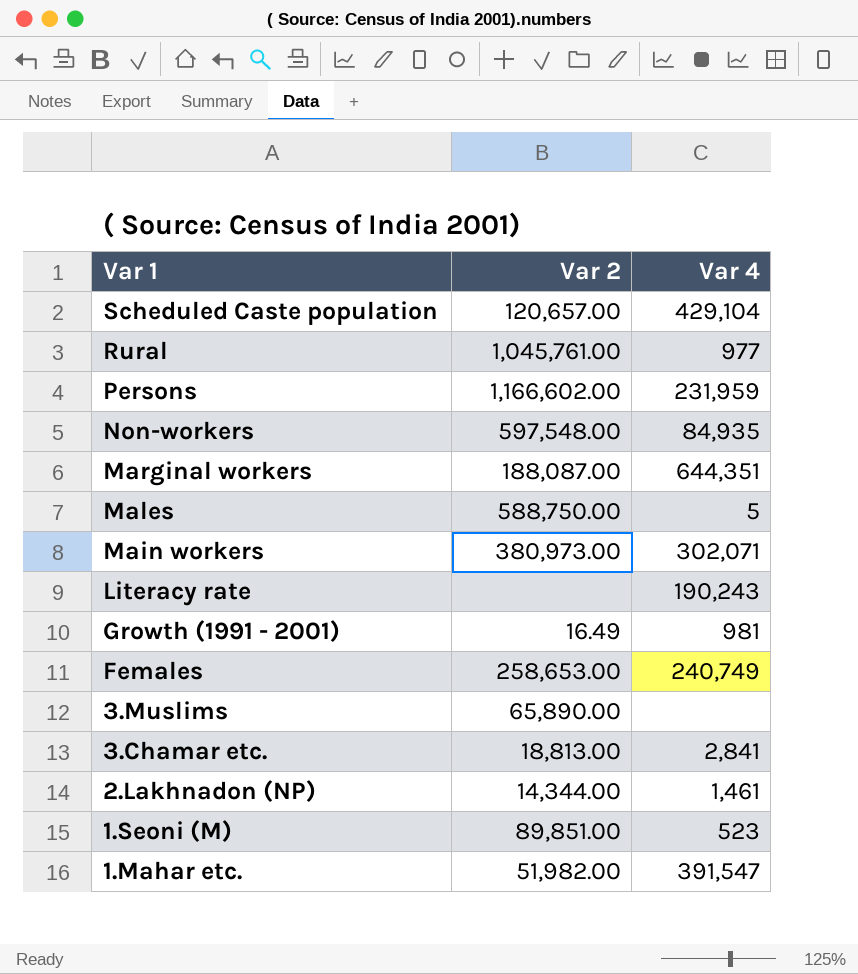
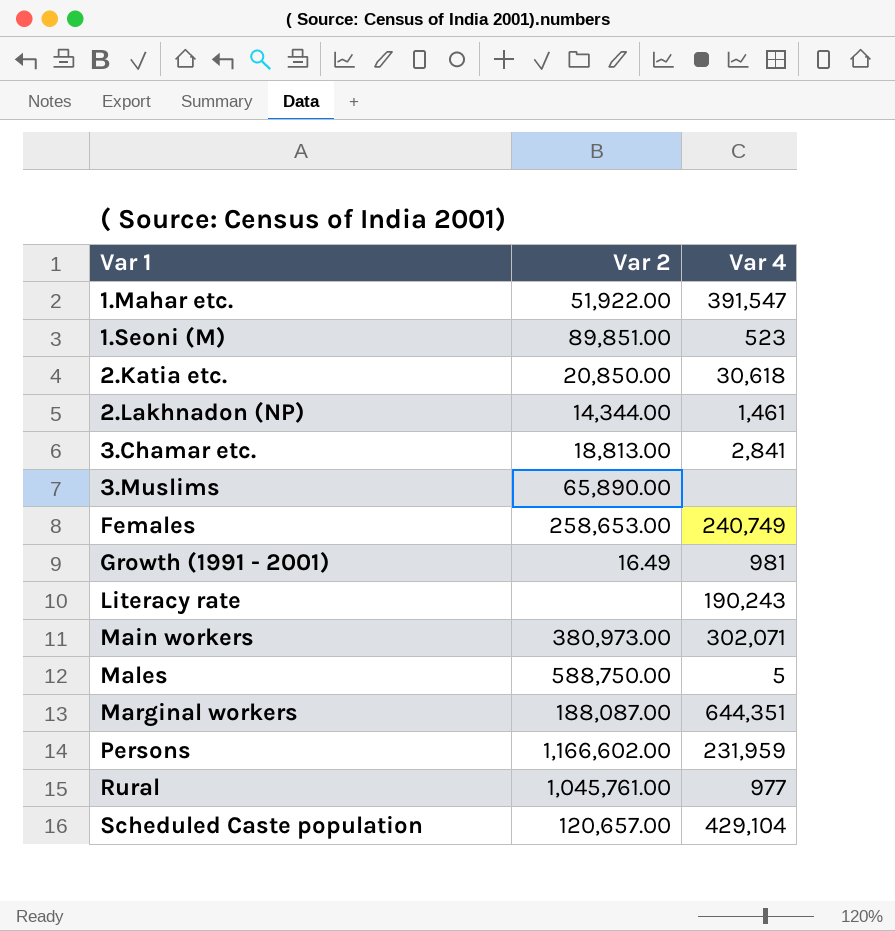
row order: Var 1 descending -> Var 1 ascending
row Non-workers: 597,548.00 | 84,935 -> none
1.Mahar etc. | Var 2: 51,982.00 -> 51,922.00
row 2.Katia etc.: none -> 20,850.00 | 30,618

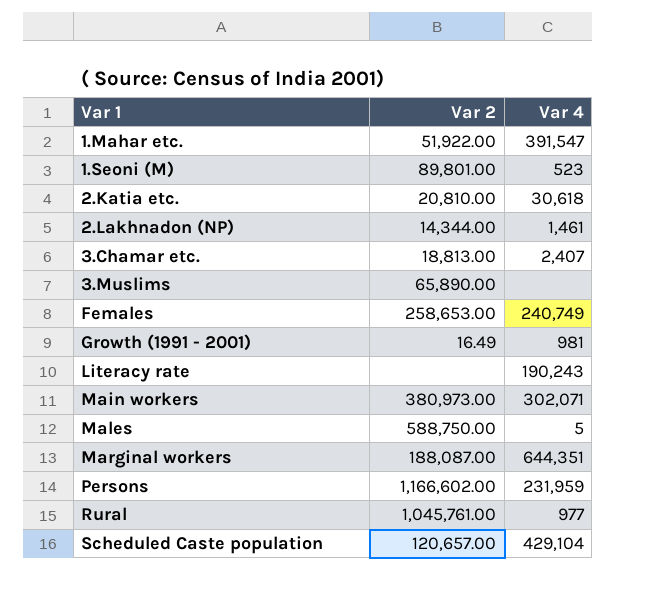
1.Seoni (M) | Var 2: 89,851.00 -> 89,801.00
2.Katia etc. | Var 2: 20,850.00 -> 20,810.00
3.Chamar etc. | Var 4: 2,841 -> 2,407

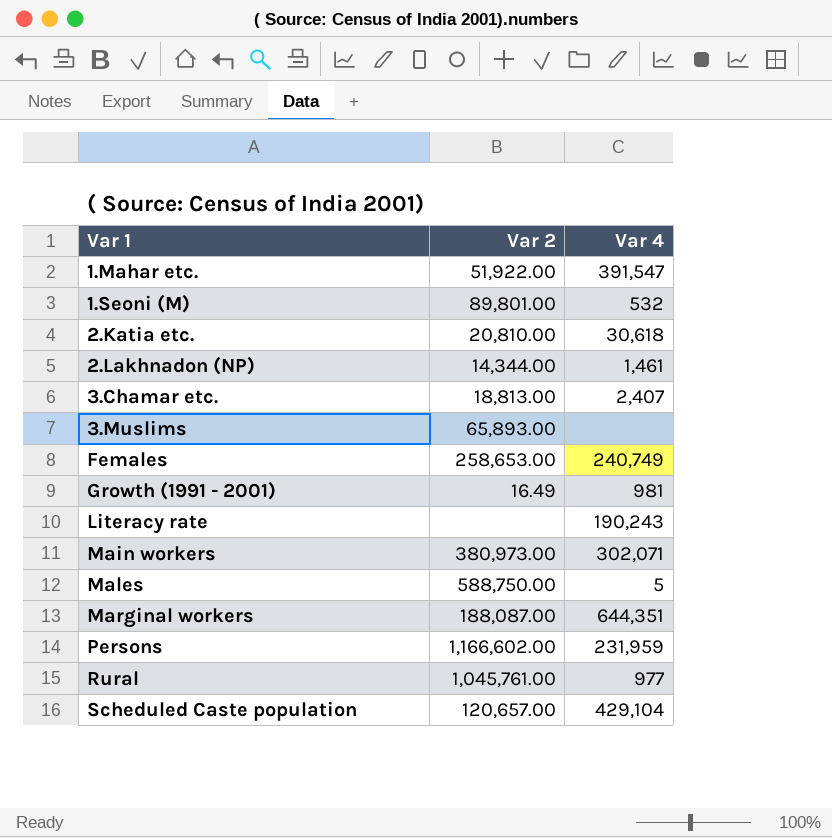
1.Seoni (M) | Var 4: 523 -> 532
3.Muslims | Var 2: 65,890.00 -> 65,893.00

